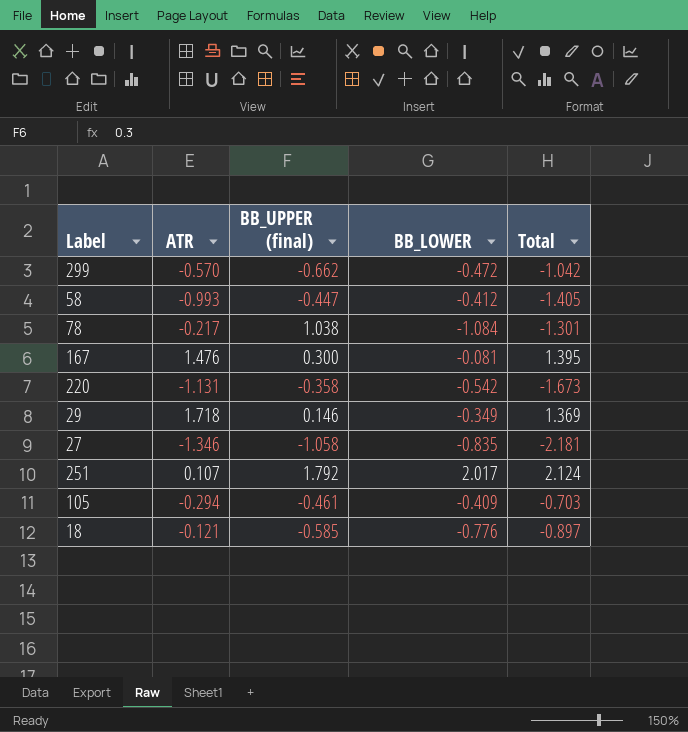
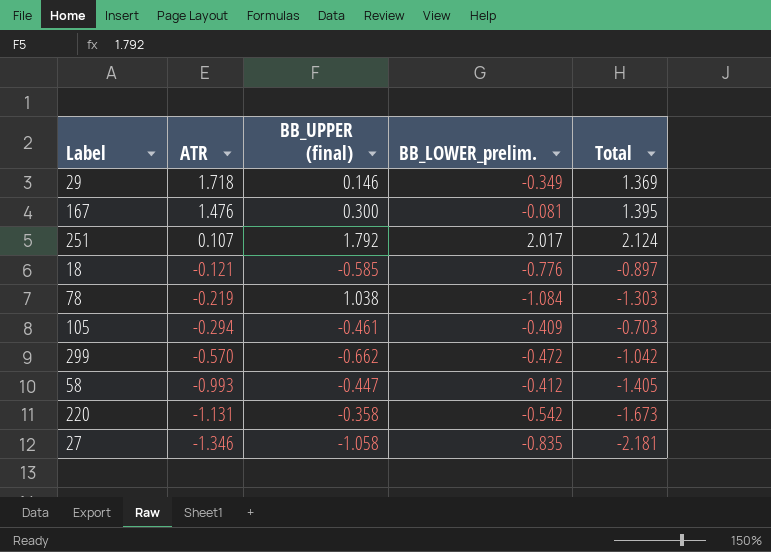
row order: none -> ATR descending
column name: BB_LOWER -> BB_LOWER_prelim.
78 | ATR: -0.217 -> -0.219
78 | Total: -1.301 -> -1.303

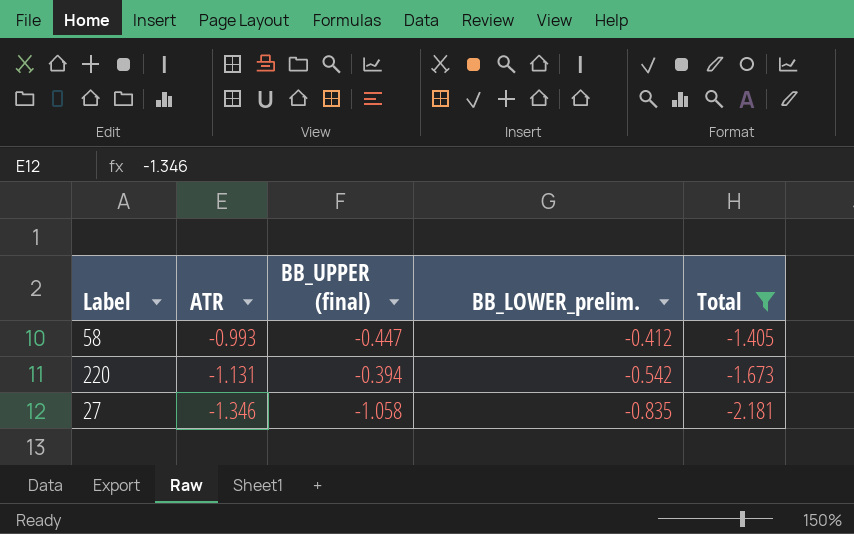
filter: none -> Total <= -1.405
220 | BB_UPPER (final): -0.358 -> -0.394

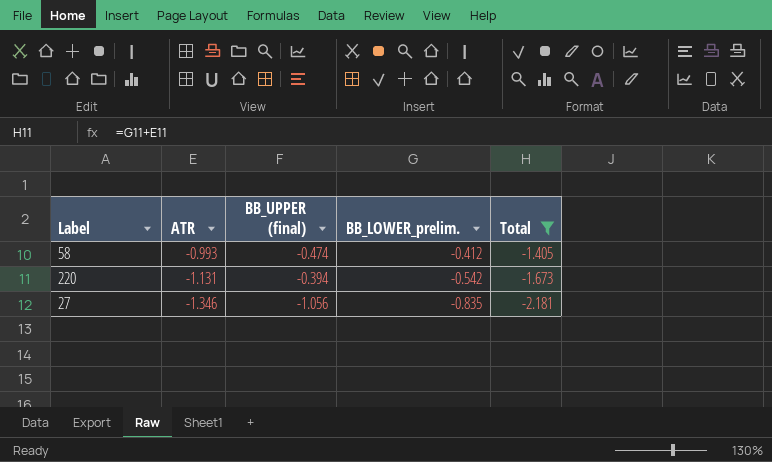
58 | BB_UPPER (final): -0.447 -> -0.474
27 | BB_UPPER (final): -1.058 -> -1.056

